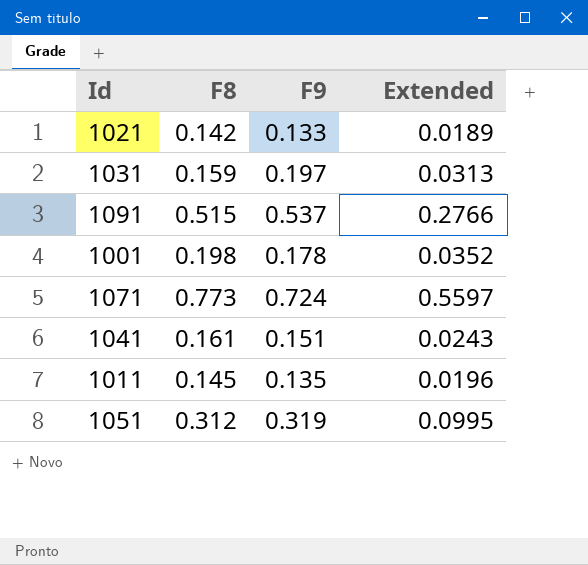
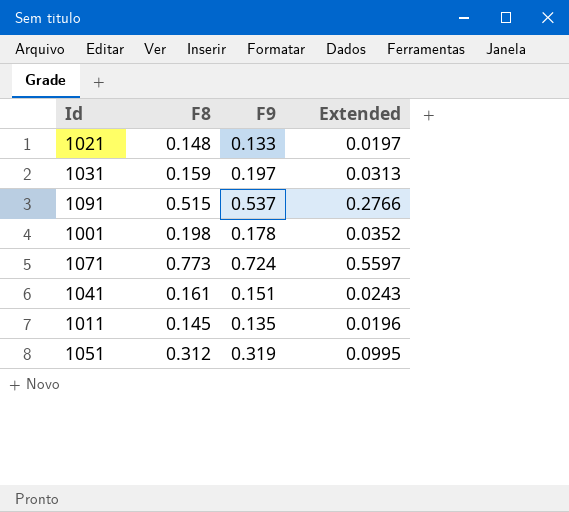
1021 | F8: 0.142 -> 0.148
1021 | Extended: 0.0189 -> 0.0197

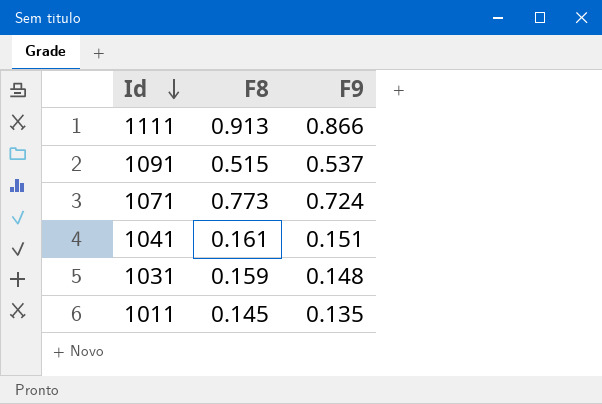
row order: none -> Id descending
column Extended | formula: [F8] * [F9] -> none
row 1021: 0.148 | 0.133 | 0.0197 -> none
row 1001: 0.198 | 0.178 | 0.0352 -> none
row 1051: 0.312 | 0.319 | 0.0995 -> none
row 1111: none -> 0.913 | 0.866
1031 | F9: 0.197 -> 0.148

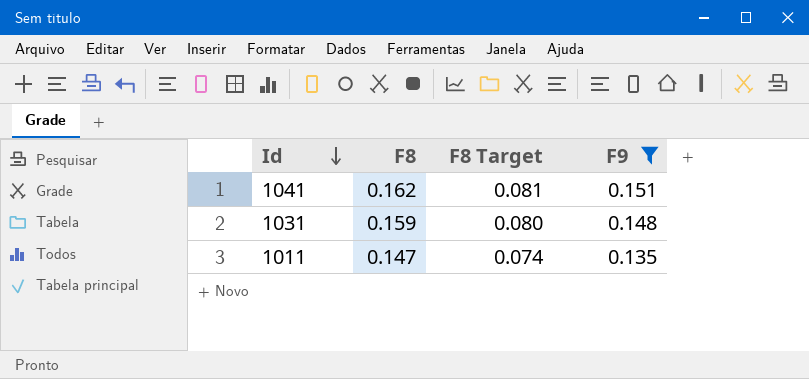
filter: none -> F9 <= 0.151
column F8 Target | formula: none -> [F8] * 0.5
1041 | F8: 0.161 -> 0.162
1011 | F8: 0.145 -> 0.147

